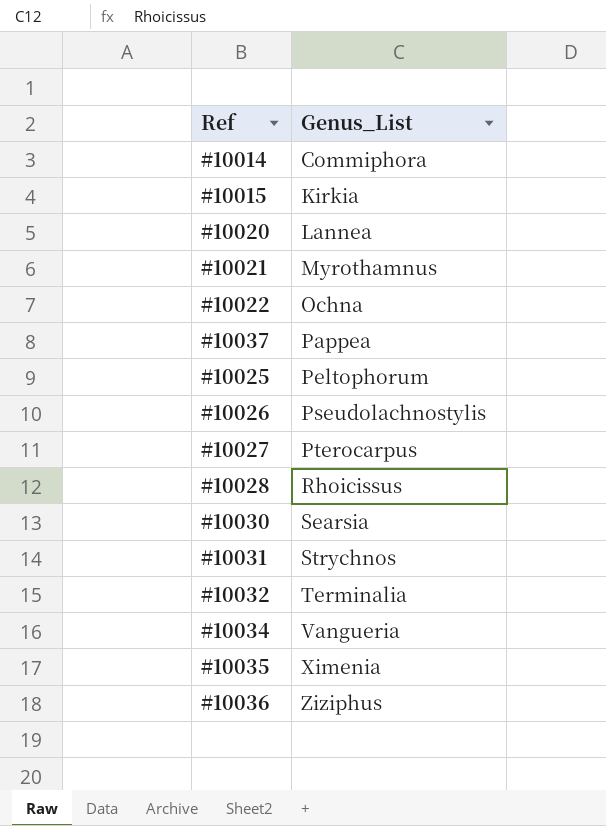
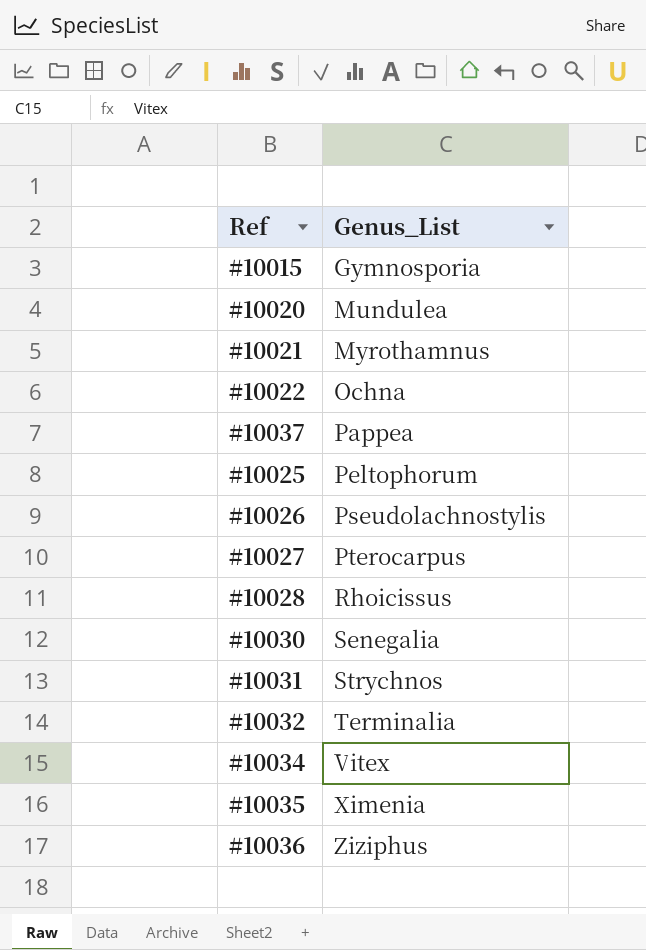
row #10014: Commiphora -> none
#10015 | Genus_List: Kirkia -> Gymnosporia
#10020 | Genus_List: Lannea -> Mundulea
#10030 | Genus_List: Searsia -> Senegalia
#10034 | Genus_List: Vangueria -> Vitex

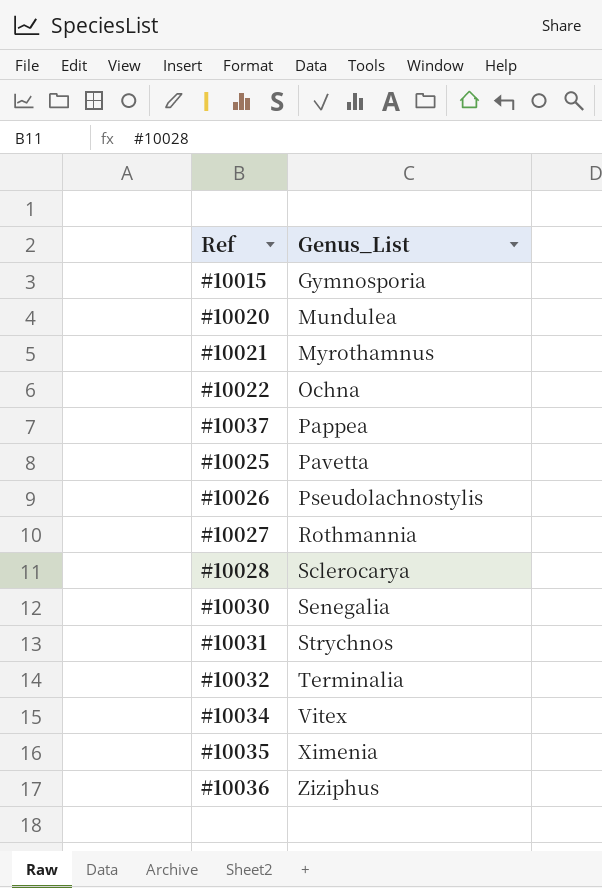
#10025 | Genus_List: Peltophorum -> Pavetta
#10027 | Genus_List: Pterocarpus -> Rothmannia
#10028 | Genus_List: Rhoicissus -> Sclerocarya

